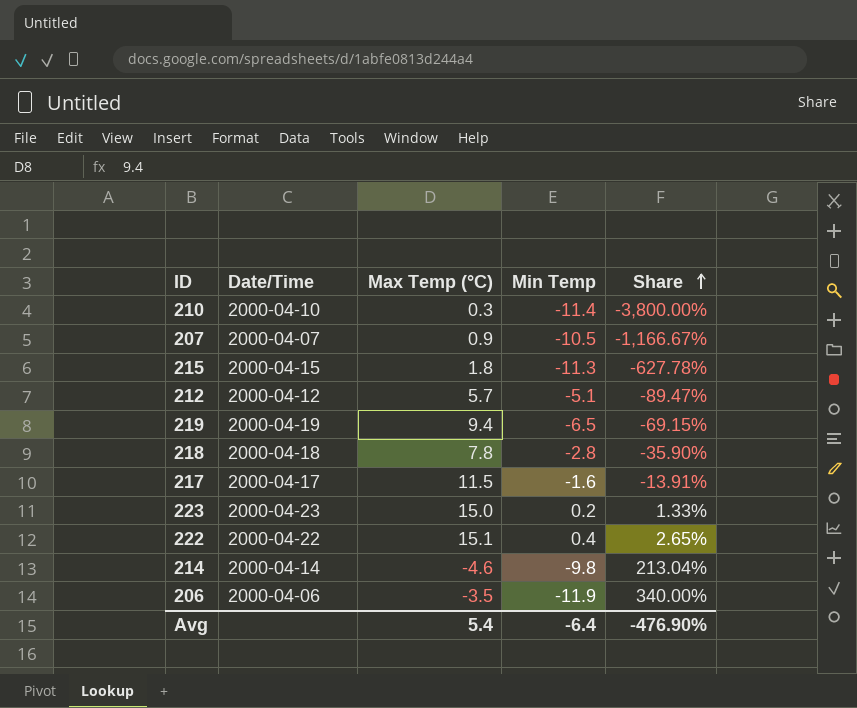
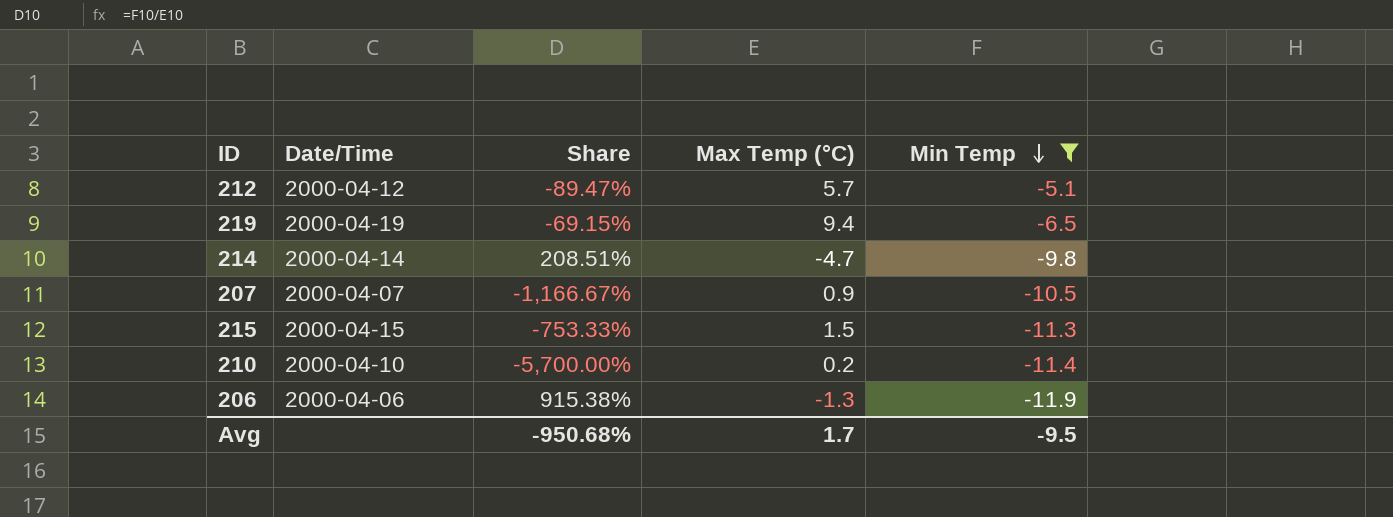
filter: none -> Min Temp <= -5.1
row order: Share ascending -> Min Temp descending
column Share | position: 5 -> 3
214 | Share: 213.04% -> 208.51%
214 | Max Temp (°C): -4.6 -> -4.7
215 | Share: -627.78% -> -753.33%
215 | Max Temp (°C): 1.8 -> 1.5
210 | Share: -3,800.00% -> -5,700.00%
210 | Max Temp (°C): 0.3 -> 0.2
206 | Share: 340.00% -> 915.38%
206 | Max Temp (°C): -3.5 -> -1.3
Avg | Share: -476.90% -> -950.68%
Avg | Max Temp (°C): 5.4 -> 1.7
Avg | Min Temp: -6.4 -> -9.5

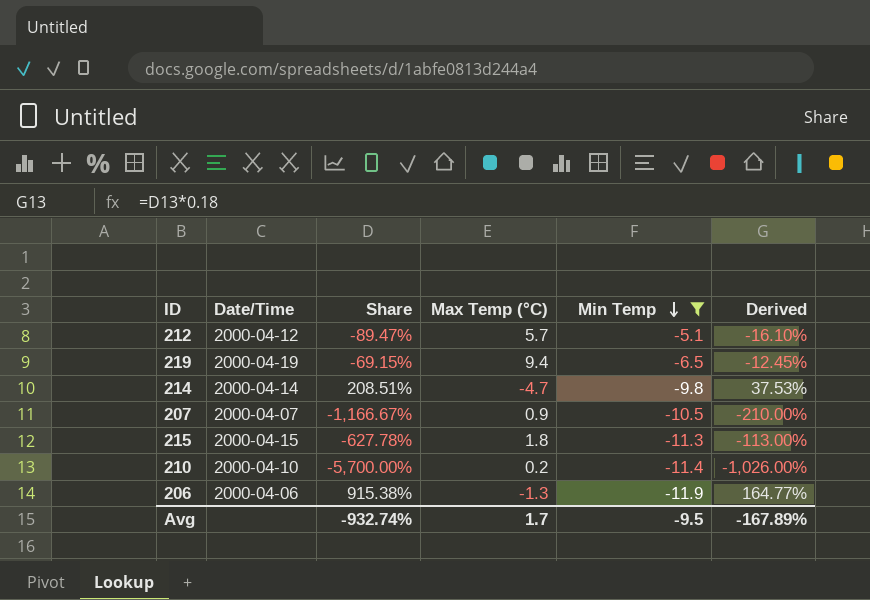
column Derived | formula: none -> [Share] * 0.18
215 | Share: -753.33% -> -627.78%
215 | Max Temp (°C): 1.5 -> 1.8
Avg | Share: -950.68% -> -932.74%

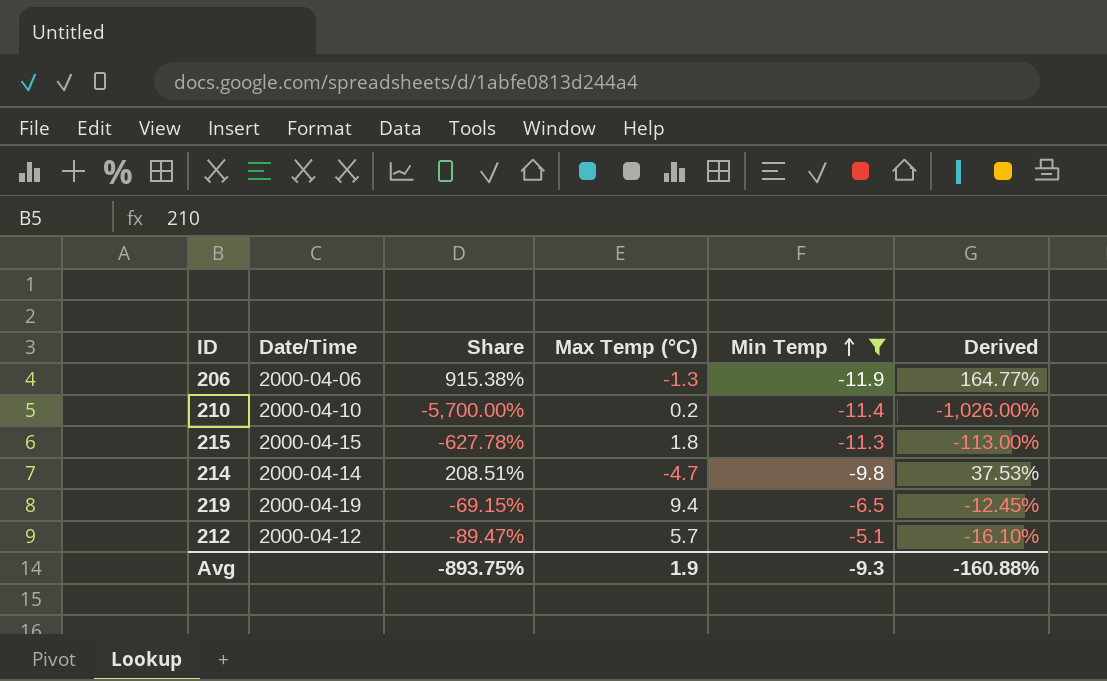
row order: Min Temp descending -> Min Temp ascending
row 207: 2000-04-07 | -1,166.67% | 0.9 | -10.5 | -210.00% -> none
Avg | Share: -932.74% -> -893.75%
Avg | Max Temp (°C): 1.7 -> 1.9
Avg | Min Temp: -9.5 -> -9.3
Avg | Derived: -167.89% -> -160.88%

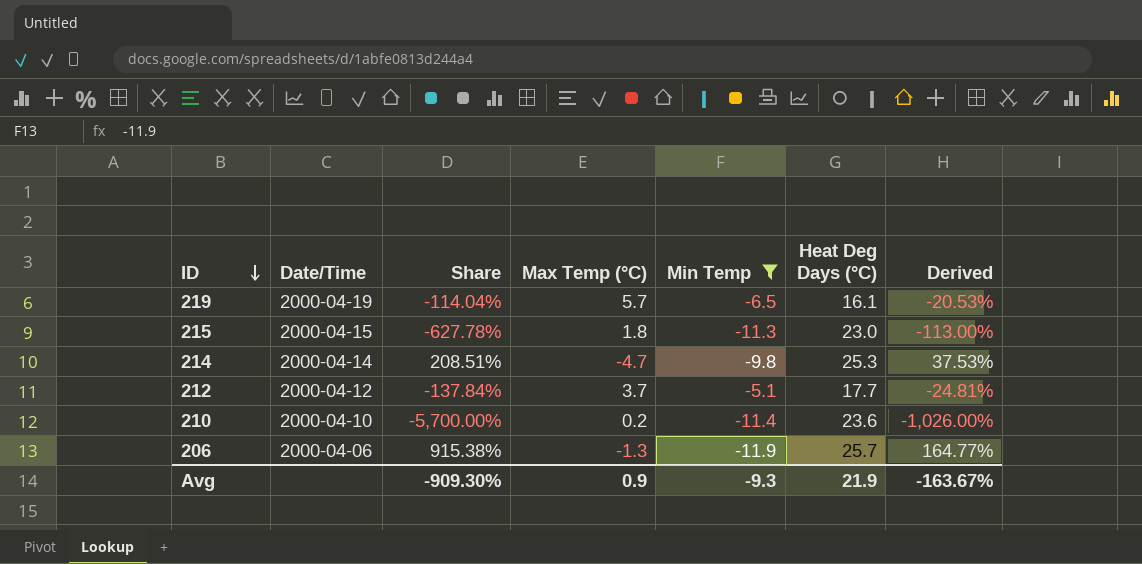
row order: Min Temp ascending -> ID descending
column Heat Deg Days (°C) | position: none -> 6
219 | Share: -69.15% -> -114.04%
219 | Max Temp (°C): 9.4 -> 5.7
219 | Derived: -12.45% -> -20.53%
212 | Share: -89.47% -> -137.84%
212 | Max Temp (°C): 5.7 -> 3.7
212 | Derived: -16.10% -> -24.81%
Avg | Share: -893.75% -> -909.30%
Avg | Max Temp (°C): 1.9 -> 0.9
Avg | Derived: -160.88% -> -163.67%

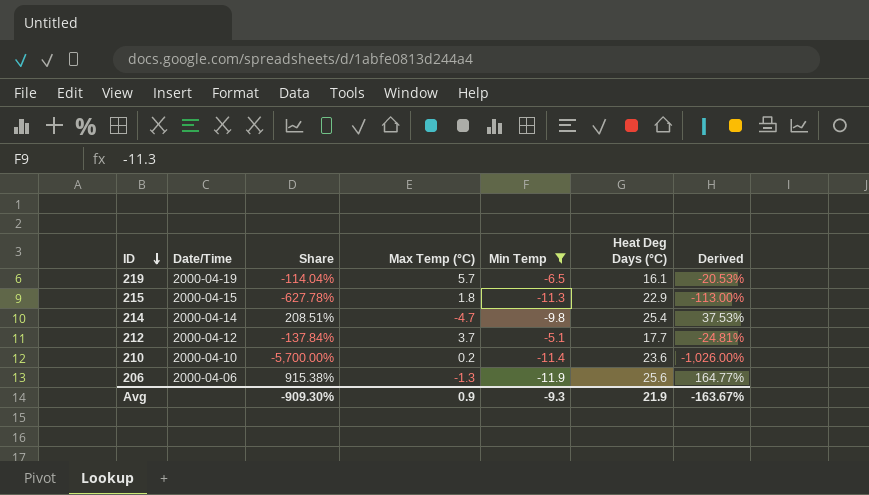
215 | Heat Deg Days (°C): 23.0 -> 22.9
214 | Heat Deg Days (°C): 25.3 -> 25.4
206 | Heat Deg Days (°C): 25.7 -> 25.6

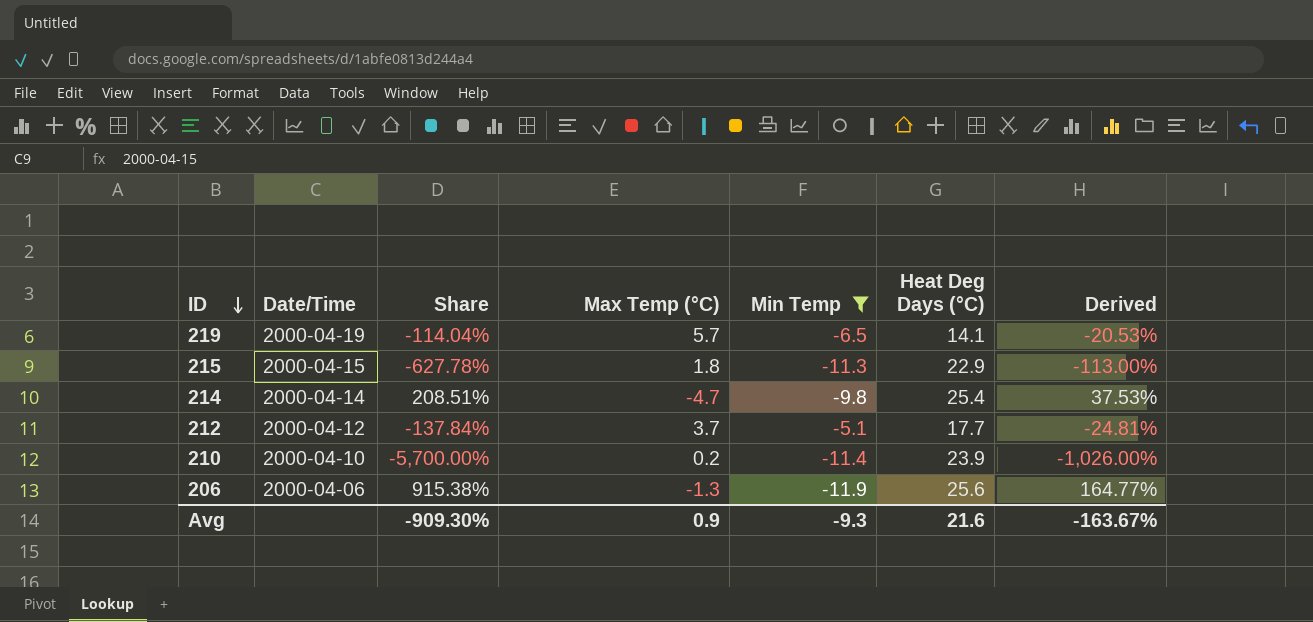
219 | Heat Deg Days (°C): 16.1 -> 14.1
210 | Heat Deg Days (°C): 23.6 -> 23.9
Avg | Heat Deg Days (°C): 21.9 -> 21.6

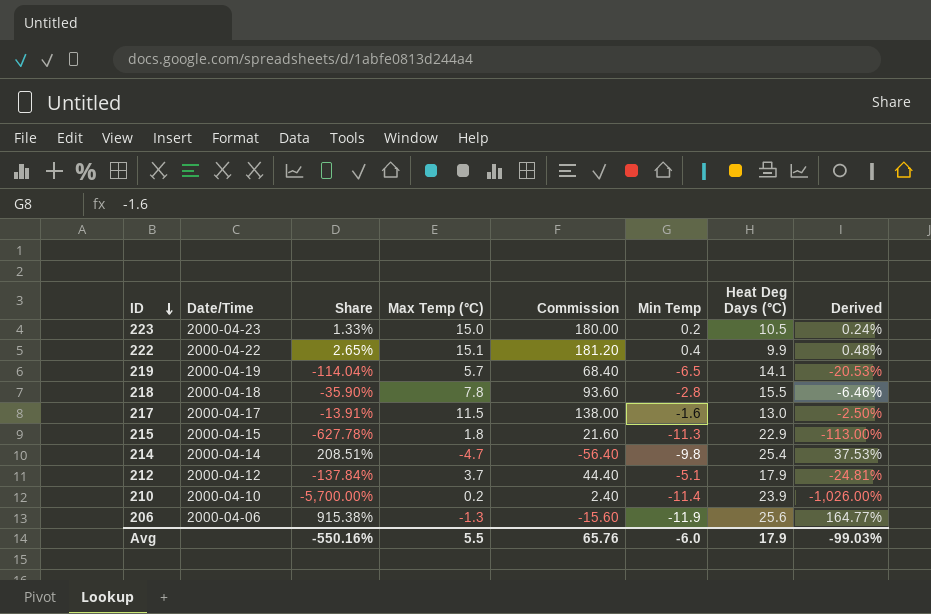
filter: Min Temp <= -5.1 -> none
column Commission | formula: none -> [Max Temp (°C)] * 12
212 | Heat Deg Days (°C): 17.7 -> 17.9
Avg | Share: -909.30% -> -550.16%
Avg | Max Temp (°C): 0.9 -> 5.5
Avg | Min Temp: -9.3 -> -6.0
Avg | Heat Deg Days (°C): 21.6 -> 17.9
Avg | Derived: -163.67% -> -99.03%

